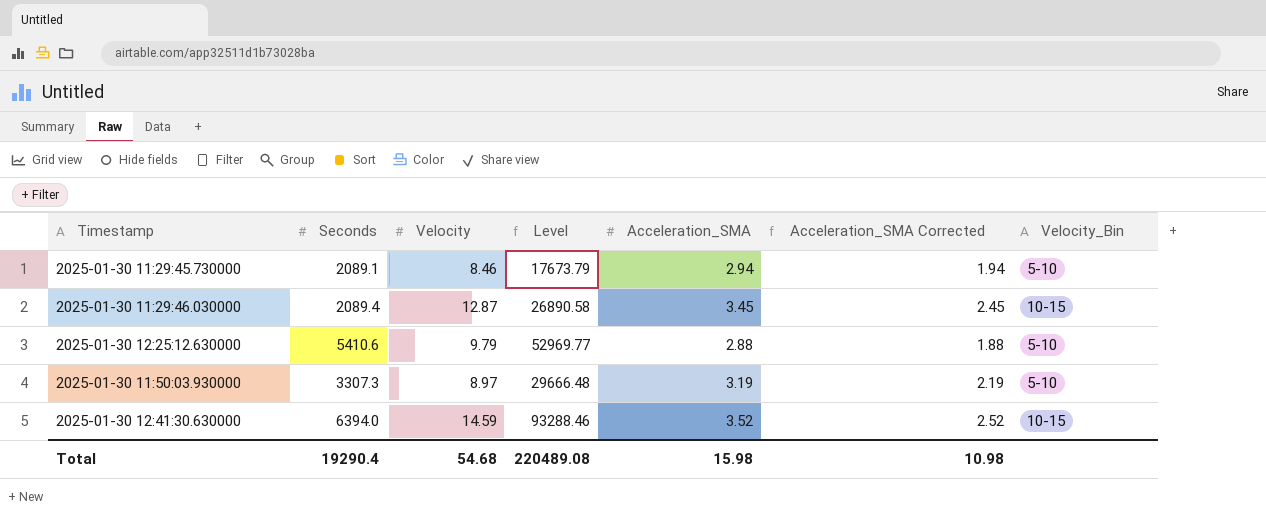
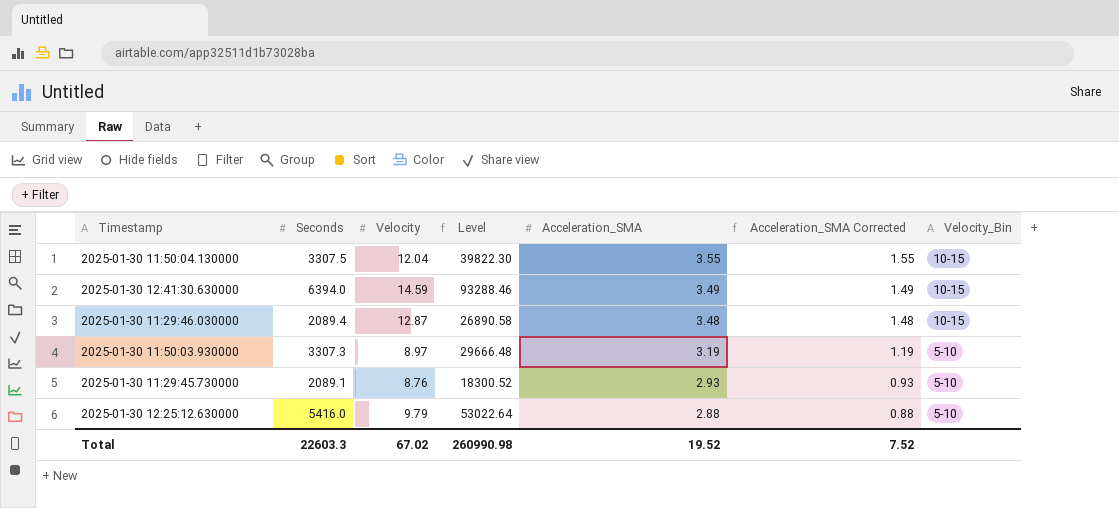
row order: none -> Acceleration_SMA descending
column Acceleration_SMA Corrected | formula: [Acceleration_SMA] - 1 -> [Acceleration_SMA] - 2
row 2025-01-30 11:50:04.130000: none -> 3307.5 | 12.04 | 39822.30 | 3.55 | 1.55 | 10-15
2025-01-30 12:41:30.630000 | Acceleration_SMA: 3.52 -> 3.49
2025-01-30 11:29:46.030000 | Acceleration_SMA: 3.45 -> 3.48
2025-01-30 11:29:45.730000 | Velocity: 8.46 -> 8.76
2025-01-30 11:29:45.730000 | Level: 17673.79 -> 18300.52
2025-01-30 11:29:45.730000 | Acceleration_SMA: 2.94 -> 2.93
2025-01-30 12:25:12.630000 | Seconds: 5410.6 -> 5416.0
2025-01-30 12:25:12.630000 | Level: 52969.77 -> 53022.64
Total | Seconds: 19290.4 -> 22603.3
Total | Velocity: 54.68 -> 67.02
Total | Level: 220489.08 -> 260990.98
Total | Acceleration_SMA: 15.98 -> 19.52
Total | Acceleration_SMA Corrected: 10.98 -> 7.52

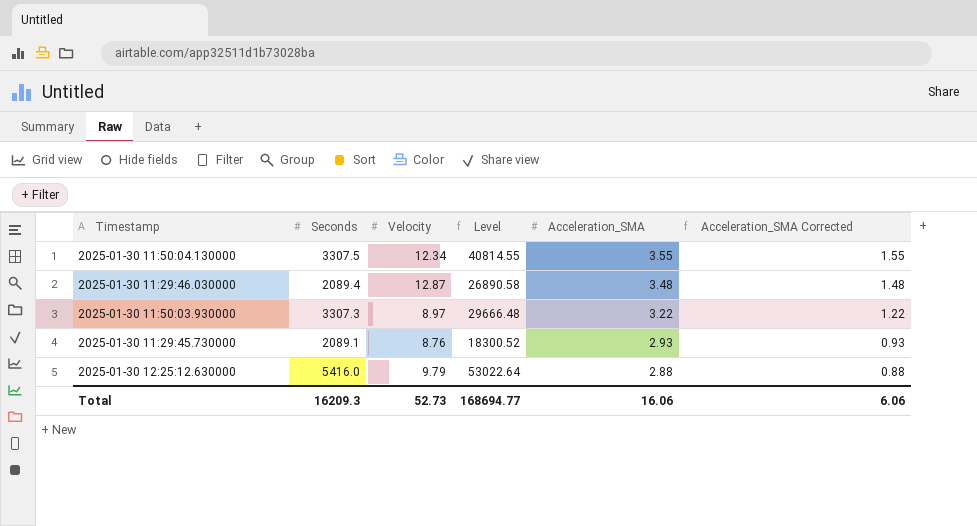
column Velocity_Bin | position: 7 -> none
row 2025-01-30 12:41:30.630000: 6394.0 | 14.59 | 93288.46 | 3.49 | 1.49 | 10-15 -> none
2025-01-30 11:50:04.130000 | Velocity: 12.04 -> 12.34
2025-01-30 11:50:04.130000 | Level: 39822.30 -> 40814.55
2025-01-30 11:50:03.930000 | Acceleration_SMA: 3.19 -> 3.22
2025-01-30 11:50:03.930000 | Acceleration_SMA Corrected: 1.19 -> 1.22
Total | Seconds: 22603.3 -> 16209.3
Total | Velocity: 67.02 -> 52.73
Total | Level: 260990.98 -> 168694.77
Total | Acceleration_SMA: 19.52 -> 16.06
Total | Acceleration_SMA Corrected: 7.52 -> 6.06

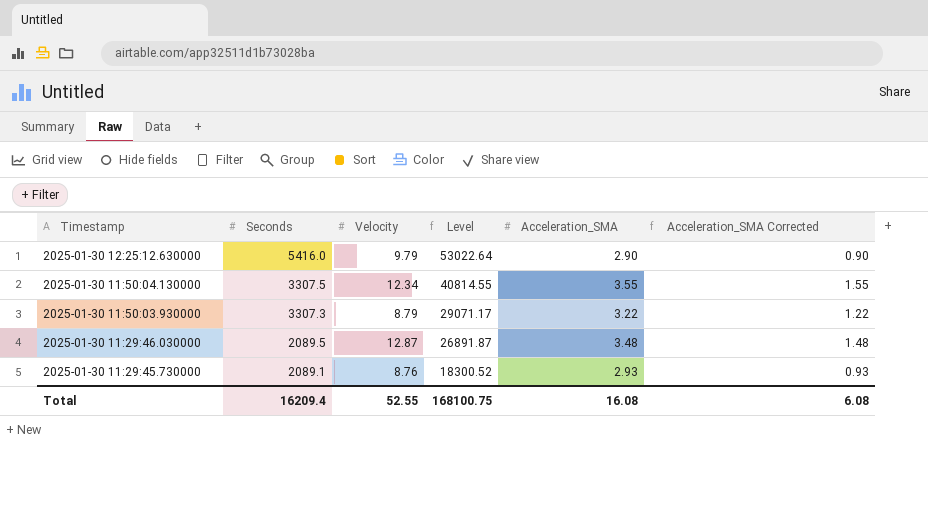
row order: Acceleration_SMA descending -> Timestamp descending
2025-01-30 12:25:12.630000 | Acceleration_SMA: 2.88 -> 2.90
2025-01-30 12:25:12.630000 | Acceleration_SMA Corrected: 0.88 -> 0.90
2025-01-30 11:50:03.930000 | Velocity: 8.97 -> 8.79
2025-01-30 11:50:03.930000 | Level: 29666.48 -> 29071.17
2025-01-30 11:29:46.030000 | Seconds: 2089.4 -> 2089.5
2025-01-30 11:29:46.030000 | Level: 26890.58 -> 26891.87
Total | Seconds: 16209.3 -> 16209.4
Total | Velocity: 52.73 -> 52.55
Total | Level: 168694.77 -> 168100.75
Total | Acceleration_SMA: 16.06 -> 16.08
Total | Acceleration_SMA Corrected: 6.06 -> 6.08

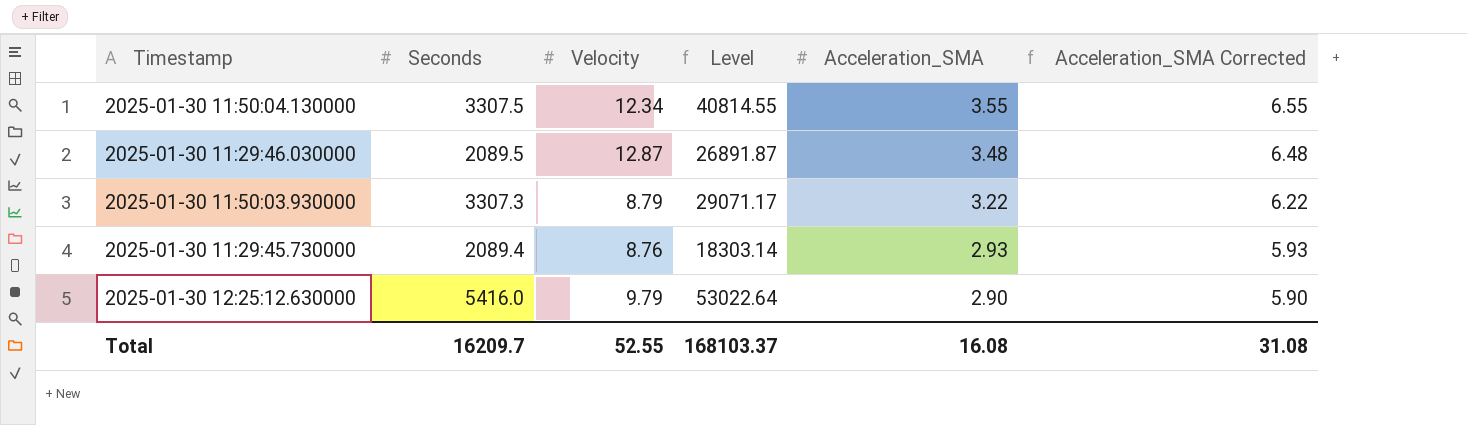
row order: Timestamp descending -> Acceleration_SMA descending
column Acceleration_SMA Corrected | formula: [Acceleration_SMA] - 2 -> [Acceleration_SMA] + 3
2025-01-30 11:29:45.730000 | Seconds: 2089.1 -> 2089.4
2025-01-30 11:29:45.730000 | Level: 18300.52 -> 18303.14
Total | Seconds: 16209.4 -> 16209.7
Total | Level: 168100.75 -> 168103.37
Total | Acceleration_SMA Corrected: 6.08 -> 31.08

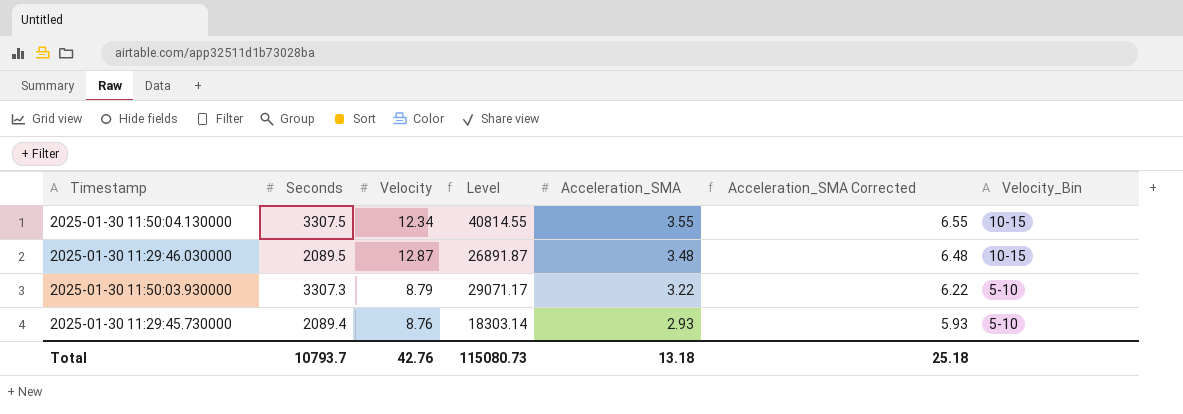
column Velocity_Bin | position: none -> 7
row 2025-01-30 12:25:12.630000: 5416.0 | 9.79 | 53022.64 | 2.90 | 5.90 -> none
Total | Seconds: 16209.7 -> 10793.7
Total | Velocity: 52.55 -> 42.76
Total | Level: 168103.37 -> 115080.73
Total | Acceleration_SMA: 16.08 -> 13.18
Total | Acceleration_SMA Corrected: 31.08 -> 25.18

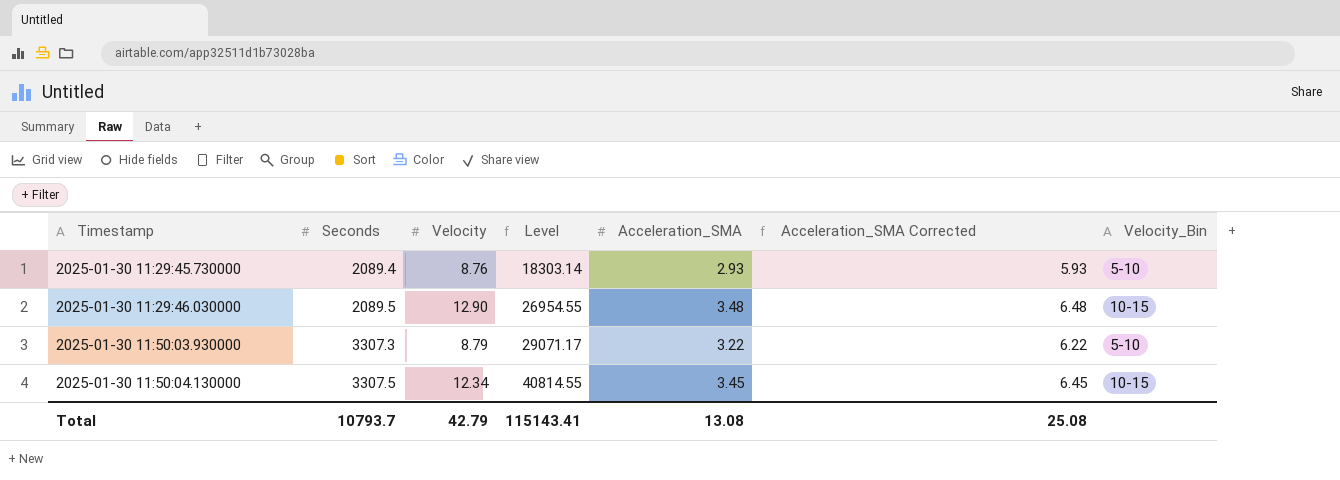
row order: Acceleration_SMA descending -> Timestamp ascending
2025-01-30 11:29:46.030000 | Velocity: 12.87 -> 12.90
2025-01-30 11:29:46.030000 | Level: 26891.87 -> 26954.55
2025-01-30 11:50:04.130000 | Acceleration_SMA: 3.55 -> 3.45
2025-01-30 11:50:04.130000 | Acceleration_SMA Corrected: 6.55 -> 6.45
Total | Velocity: 42.76 -> 42.79
Total | Level: 115080.73 -> 115143.41
Total | Acceleration_SMA: 13.18 -> 13.08
Total | Acceleration_SMA Corrected: 25.18 -> 25.08

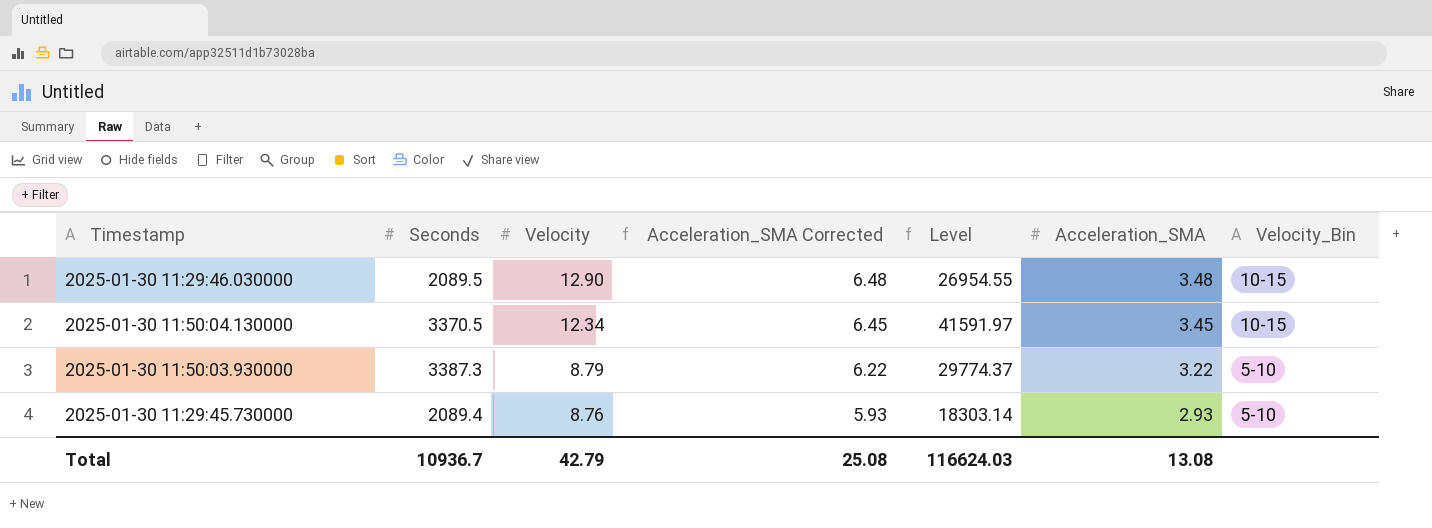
row order: Timestamp ascending -> Velocity descending
column Acceleration_SMA Corrected | position: 6 -> 4
2025-01-30 11:50:04.130000 | Seconds: 3307.5 -> 3370.5
2025-01-30 11:50:04.130000 | Level: 40814.55 -> 41591.97
2025-01-30 11:50:03.930000 | Seconds: 3307.3 -> 3387.3
2025-01-30 11:50:03.930000 | Level: 29071.17 -> 29774.37
Total | Seconds: 10793.7 -> 10936.7
Total | Level: 115143.41 -> 116624.03

